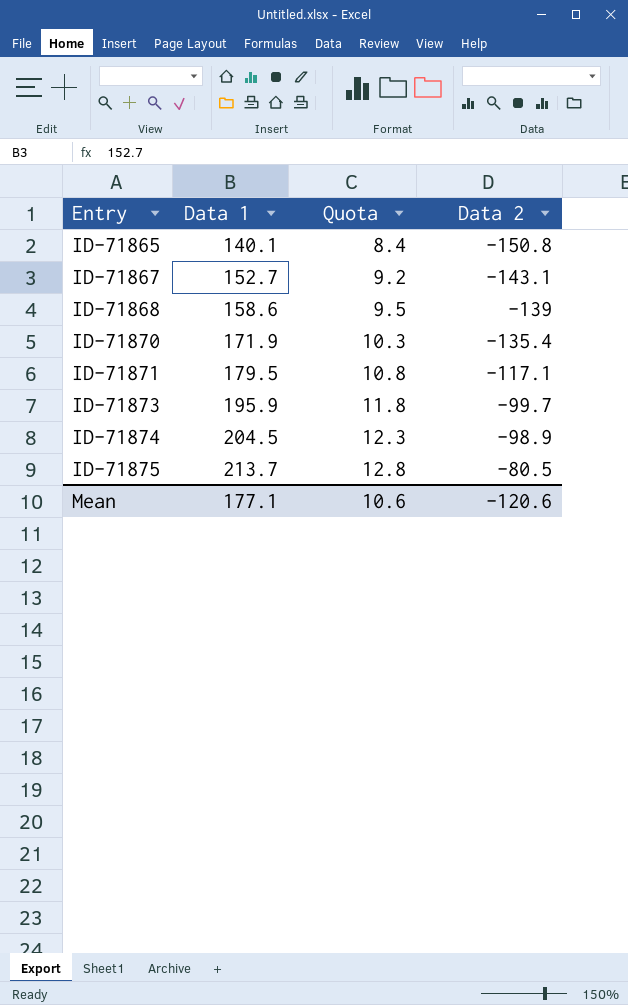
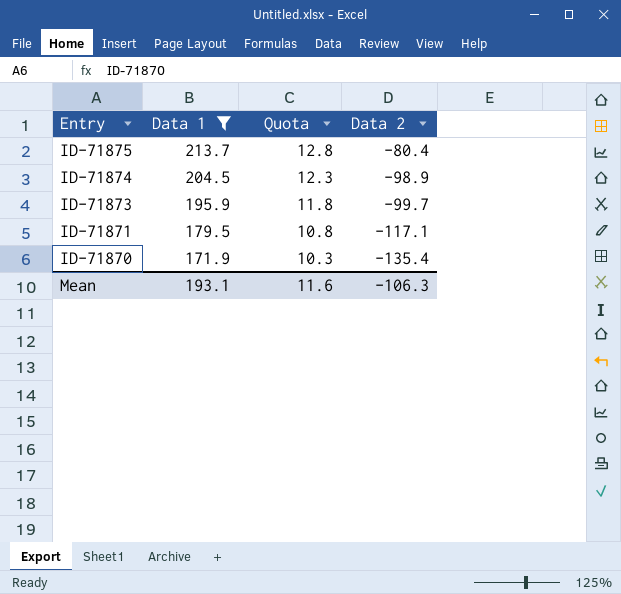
filter: none -> Data 1 >= 171.9
row order: Entry ascending -> Entry descending
ID-71875 | Data 2: -80.5 -> -80.4
Mean | Data 1: 177.1 -> 193.1
Mean | Quota: 10.6 -> 11.6
Mean | Data 2: -120.6 -> -106.3

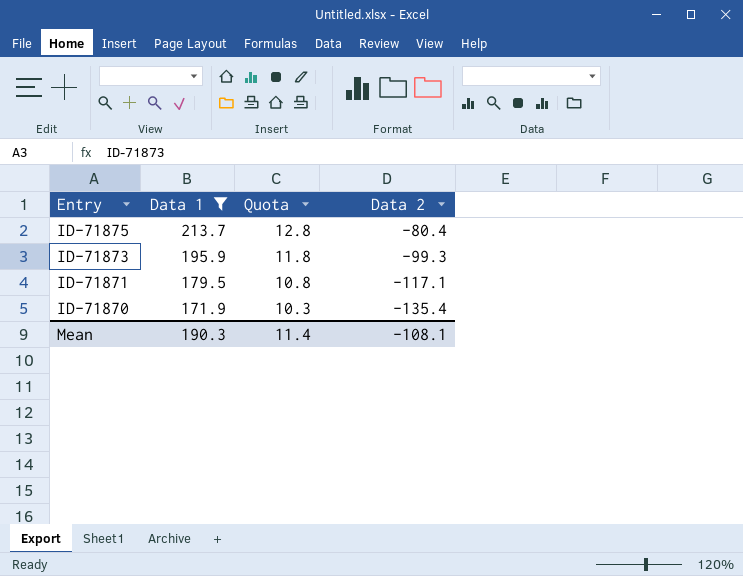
row ID-71874: 204.5 | 12.3 | -98.9 -> none
ID-71873 | Data 2: -99.7 -> -99.3
Mean | Data 1: 193.1 -> 190.3
Mean | Quota: 11.6 -> 11.4
Mean | Data 2: -106.3 -> -108.1

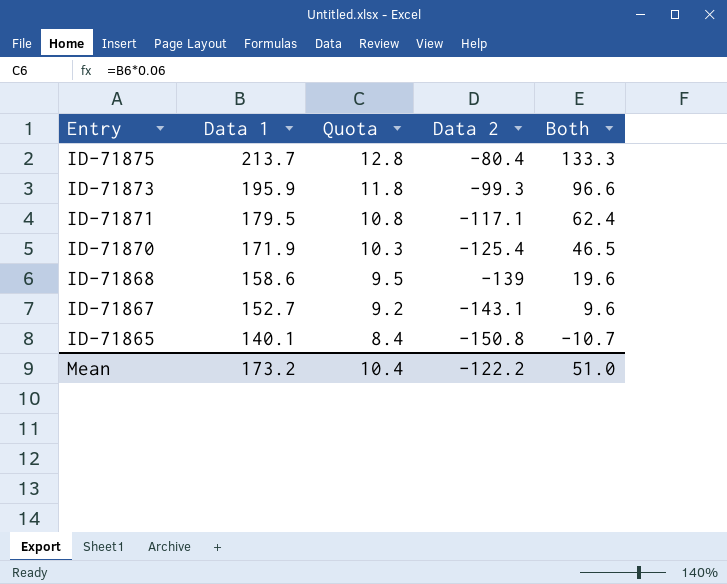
filter: Data 1 >= 171.9 -> none
column Both | formula: none -> [Data 1] + [Data 2]
ID-71870 | Data 2: -135.4 -> -125.4
Mean | Data 1: 190.3 -> 173.2
Mean | Quota: 11.4 -> 10.4
Mean | Data 2: -108.1 -> -122.2

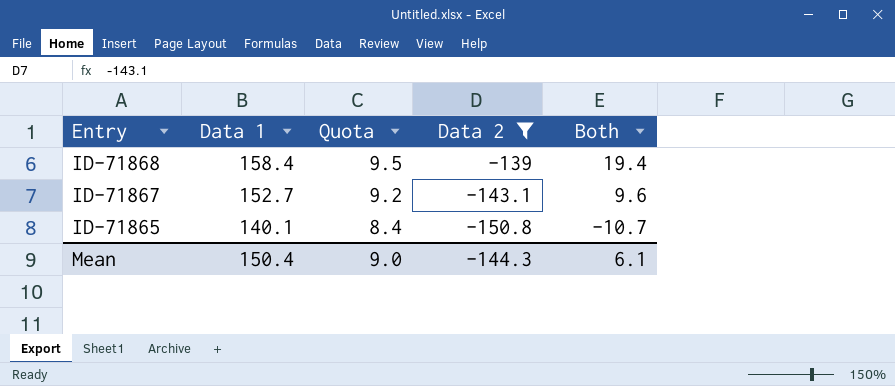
filter: none -> Data 2 <= -139
ID-71868 | Data 1: 158.6 -> 158.4
ID-71868 | Both: 19.6 -> 19.4
Mean | Data 1: 173.2 -> 150.4
Mean | Quota: 10.4 -> 9.0
Mean | Data 2: -122.2 -> -144.3
Mean | Both: 51.0 -> 6.1

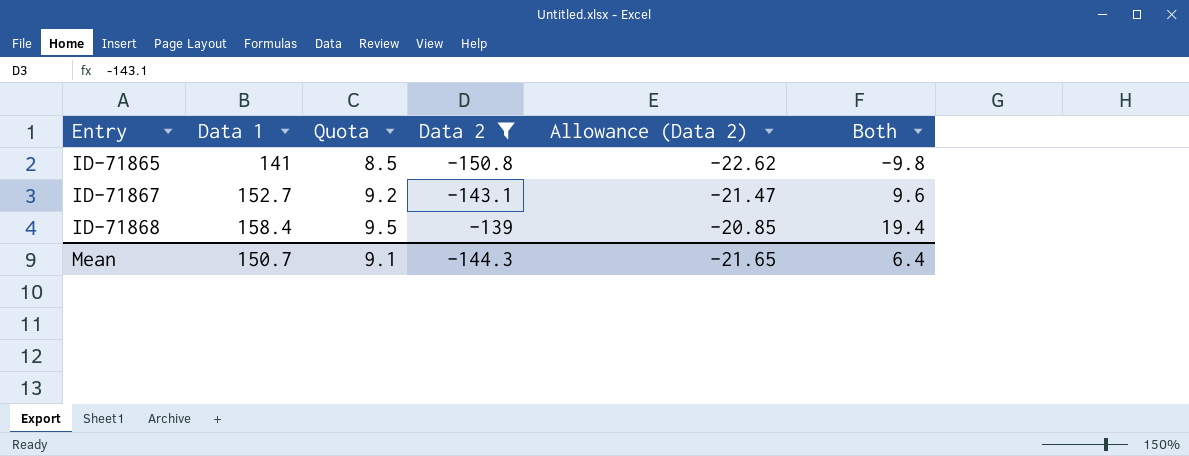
row order: Entry descending -> Entry ascending
column Allowance (Data 2) | formula: none -> [Data 2] * 0.15
ID-71865 | Data 1: 140.1 -> 141
ID-71865 | Quota: 8.4 -> 8.5
ID-71865 | Both: -10.7 -> -9.8
Mean | Data 1: 150.4 -> 150.7
Mean | Quota: 9.0 -> 9.1
Mean | Both: 6.1 -> 6.4

